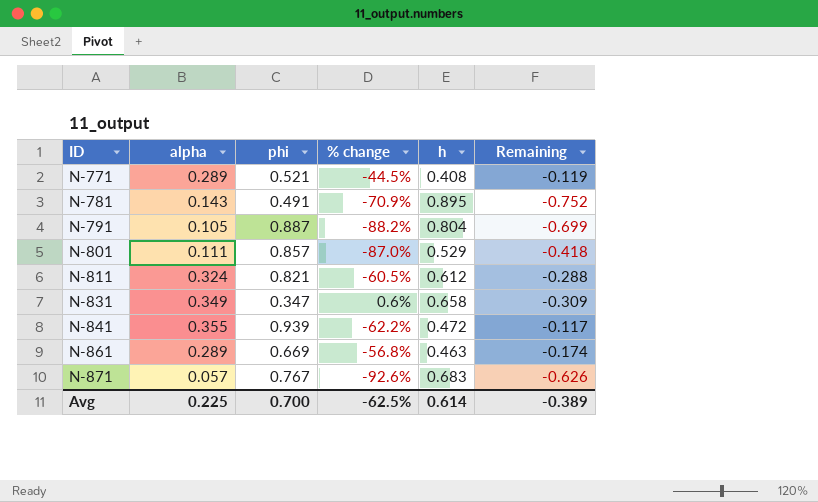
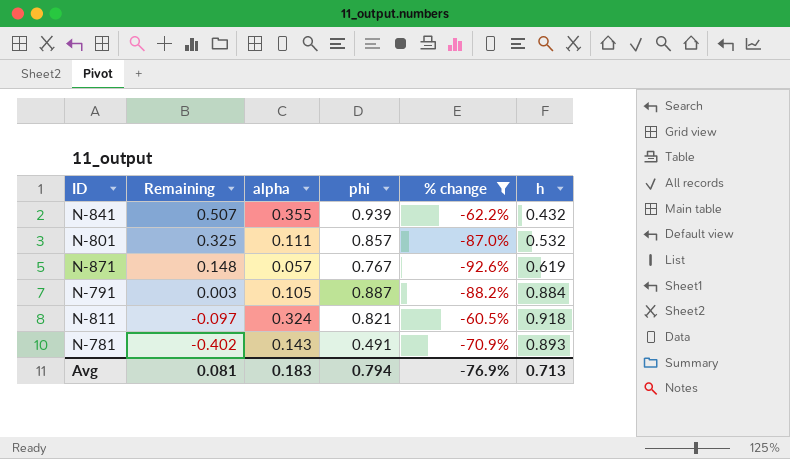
filter: none -> % change <= -60.5%
row order: ID ascending -> Remaining descending
column Remaining | formula: [alpha] - [h] -> [phi] - [h]
column Remaining | position: 6 -> 2
N-841 | h: 0.472 -> 0.432
N-801 | h: 0.529 -> 0.532
N-871 | h: 0.683 -> 0.619
N-791 | h: 0.804 -> 0.884
N-811 | h: 0.612 -> 0.918
N-781 | h: 0.895 -> 0.893
Avg | Remaining: -0.389 -> 0.081
Avg | alpha: 0.225 -> 0.183
Avg | phi: 0.700 -> 0.794
Avg | % change: -62.5% -> -76.9%
Avg | h: 0.614 -> 0.713

